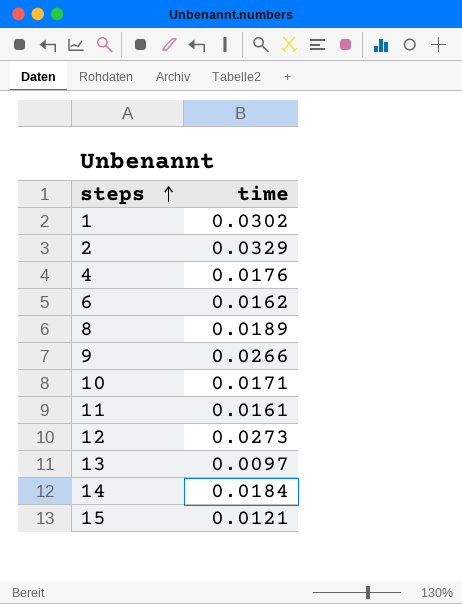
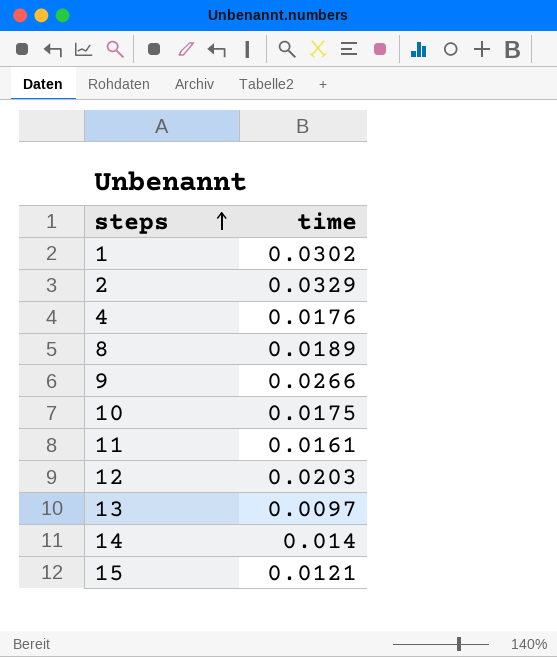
row 6: 0.0162 -> none
10 | time: 0.0171 -> 0.0175
12 | time: 0.0273 -> 0.0203
14 | time: 0.0184 -> 0.014

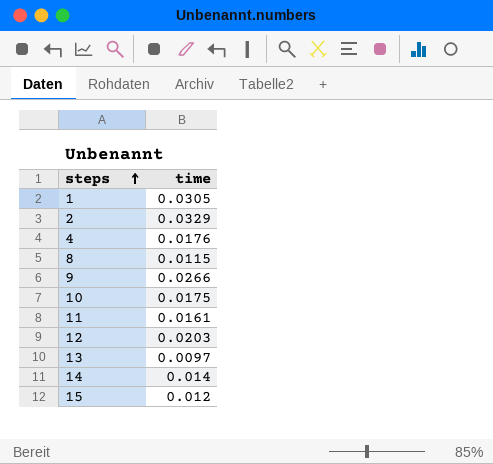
1 | time: 0.0302 -> 0.0305
8 | time: 0.0189 -> 0.0115
15 | time: 0.0121 -> 0.012

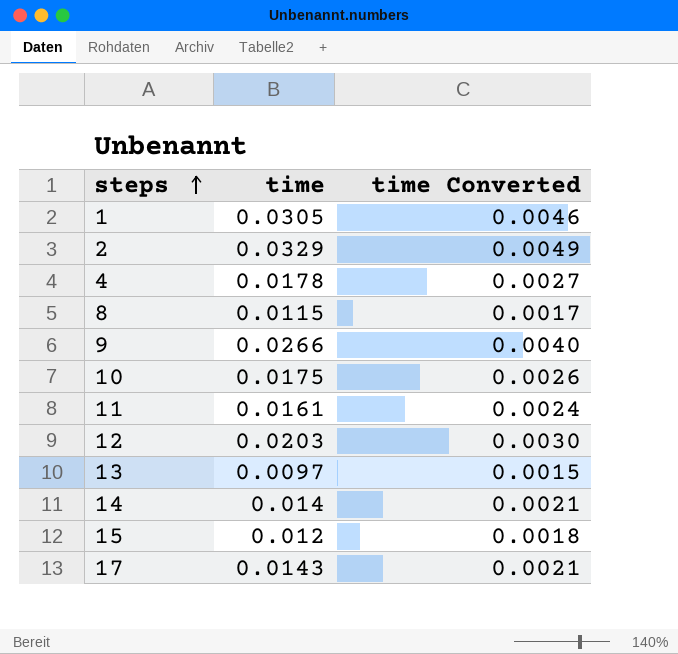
column time Converted | formula: none -> [time] * 0.15
4 | time: 0.0176 -> 0.0178
row 17: none -> 0.0143 | 0.0021

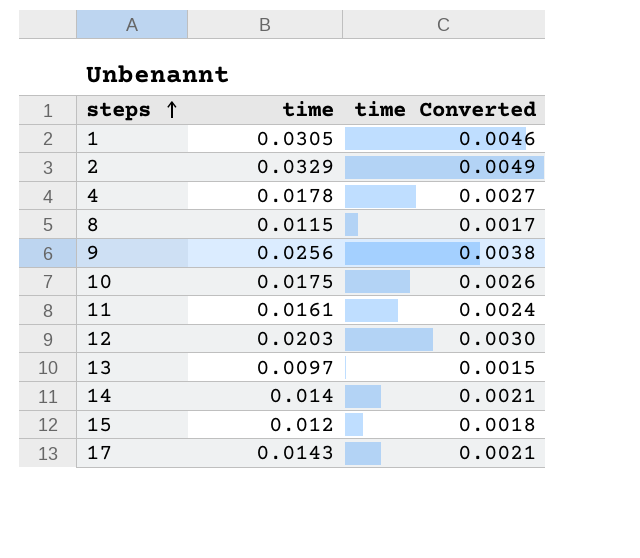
9 | time: 0.0266 -> 0.0256
9 | time Converted: 0.0040 -> 0.0038

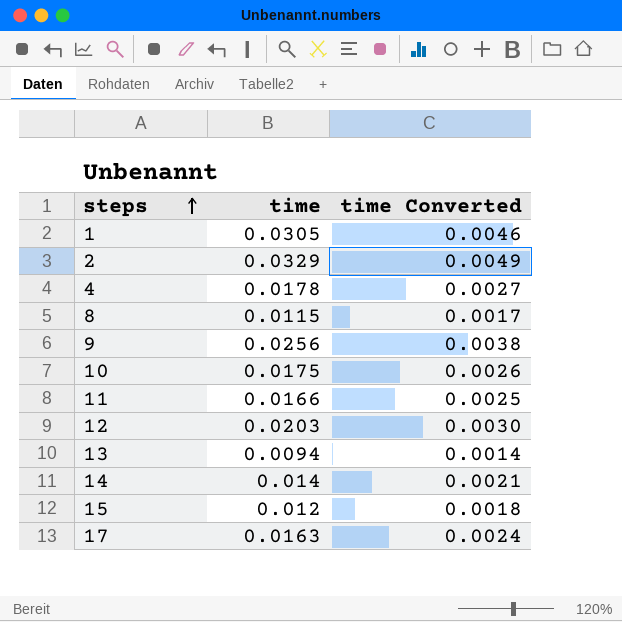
11 | time: 0.0161 -> 0.0166
11 | time Converted: 0.0024 -> 0.0025
13 | time: 0.0097 -> 0.0094
13 | time Converted: 0.0015 -> 0.0014
17 | time: 0.0143 -> 0.0163
17 | time Converted: 0.0021 -> 0.0024

